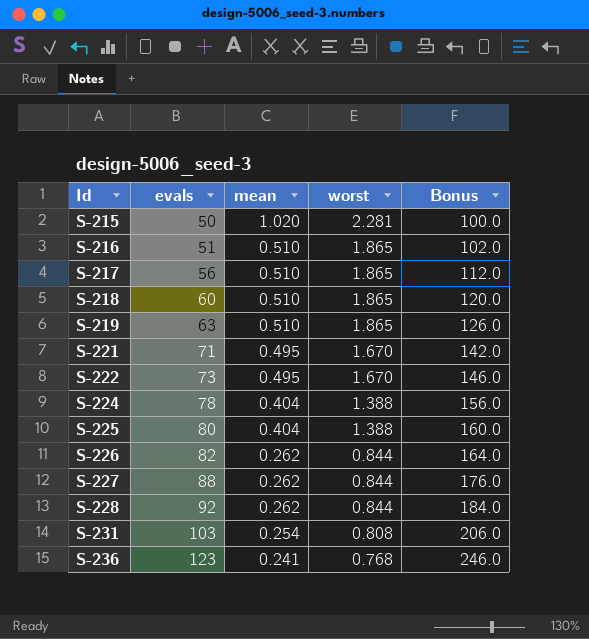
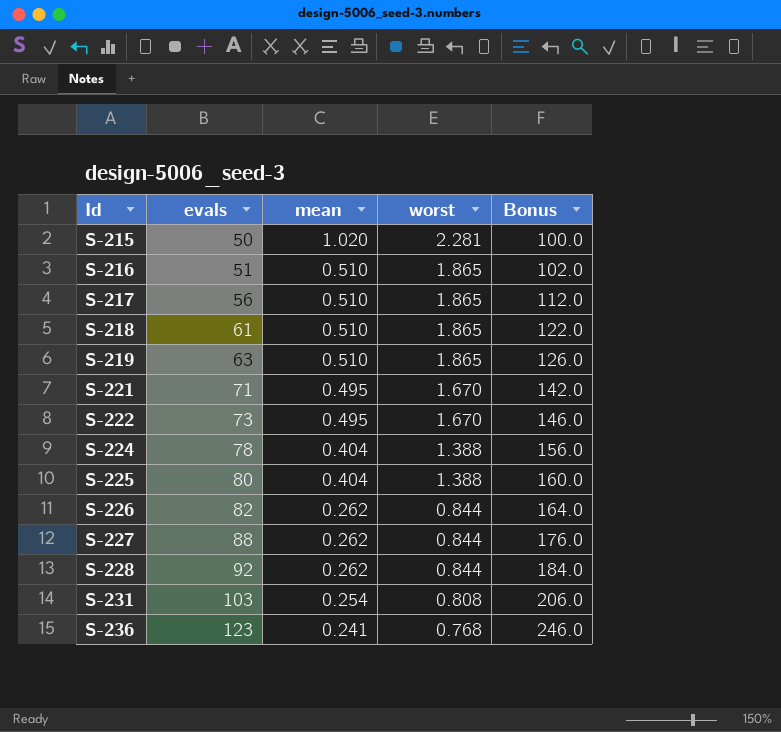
S-218 | evals: 60 -> 61
S-218 | Bonus: 120.0 -> 122.0

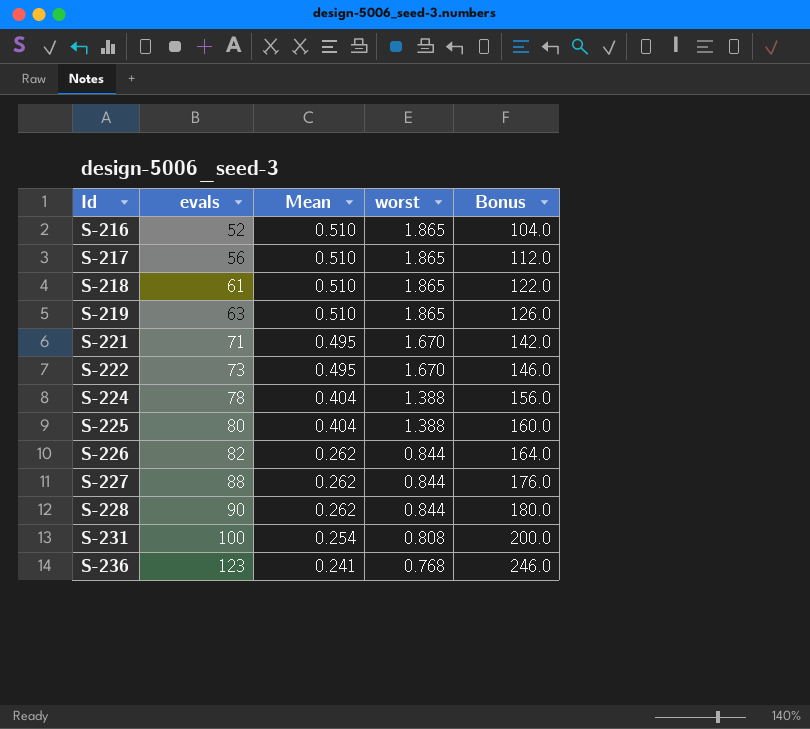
column name: mean -> Mean
row S-215: 50 | 1.020 | 2.281 | 100.0 -> none
S-216 | evals: 51 -> 52
S-216 | Bonus: 102.0 -> 104.0
S-228 | evals: 92 -> 90
S-228 | Bonus: 184.0 -> 180.0
S-231 | evals: 103 -> 100
S-231 | Bonus: 206.0 -> 200.0

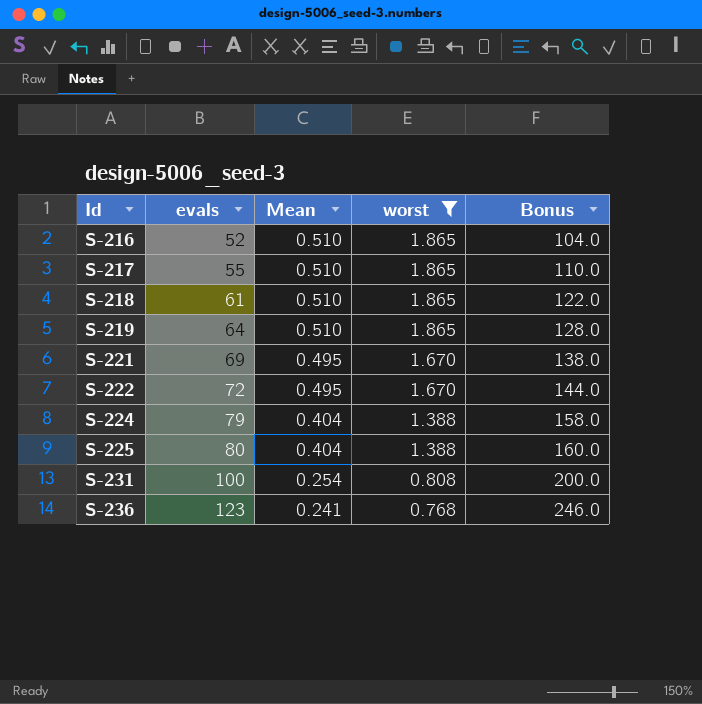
filter: none -> worst != 0.844
S-217 | evals: 56 -> 55
S-217 | Bonus: 112.0 -> 110.0
S-219 | evals: 63 -> 64
S-219 | Bonus: 126.0 -> 128.0
S-221 | evals: 71 -> 69
S-221 | Bonus: 142.0 -> 138.0
S-222 | evals: 73 -> 72
S-222 | Bonus: 146.0 -> 144.0
S-224 | evals: 78 -> 79
S-224 | Bonus: 156.0 -> 158.0

